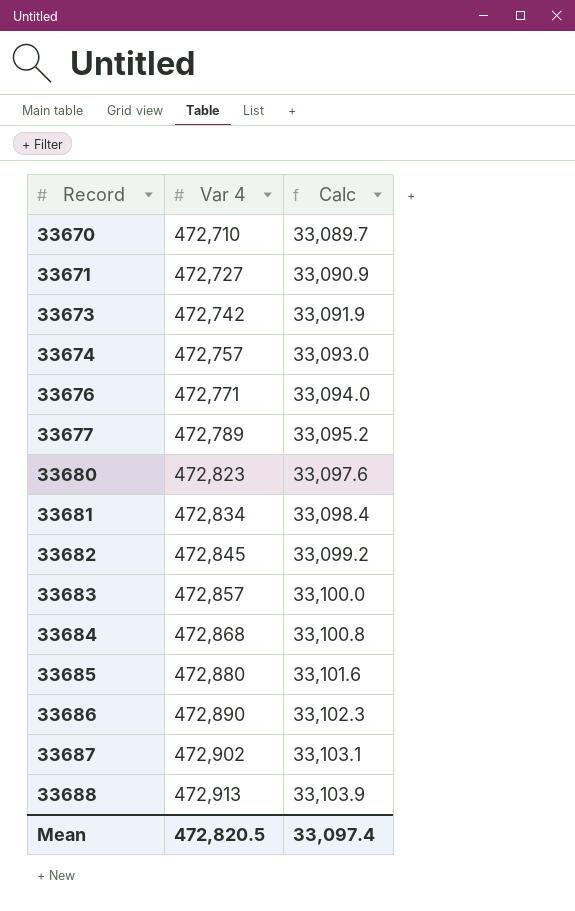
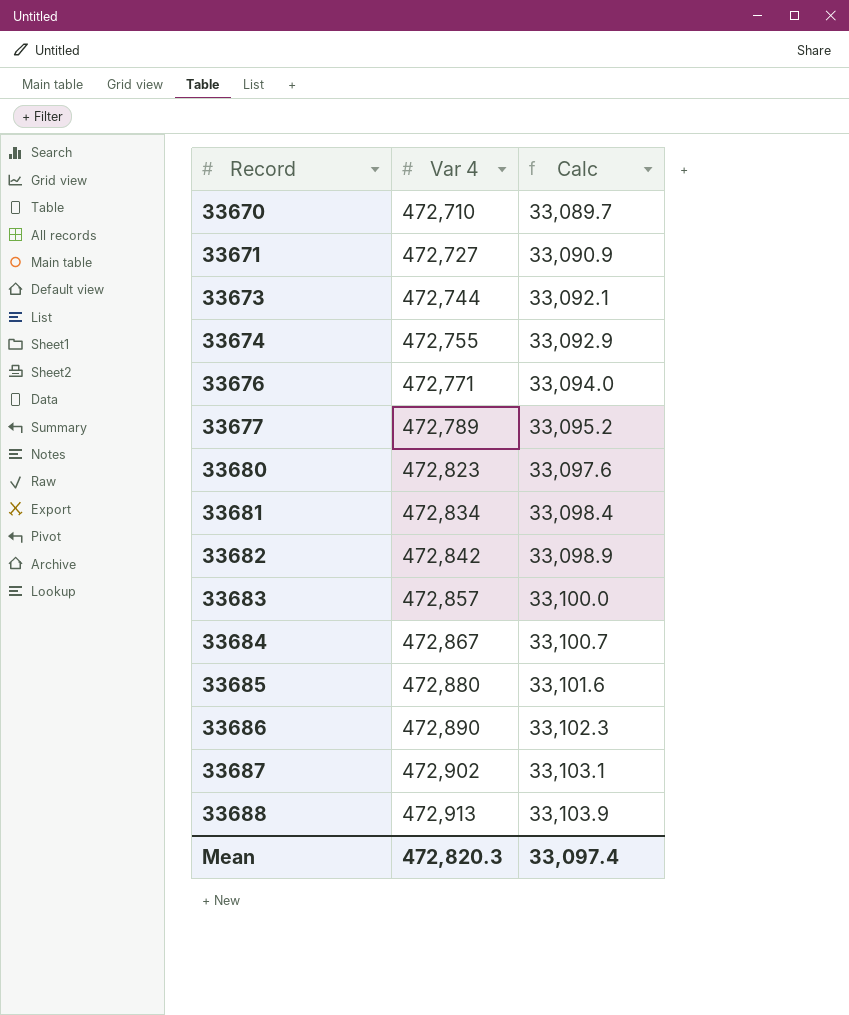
33673 | Var 4: 472,742 -> 472,744
33673 | Calc: 33,091.9 -> 33,092.1
33674 | Var 4: 472,757 -> 472,755
33674 | Calc: 33,093.0 -> 33,092.9
33682 | Var 4: 472,845 -> 472,842
33682 | Calc: 33,099.2 -> 33,098.9
33684 | Var 4: 472,868 -> 472,867
33684 | Calc: 33,100.8 -> 33,100.7
Mean | Var 4: 472,820.5 -> 472,820.3

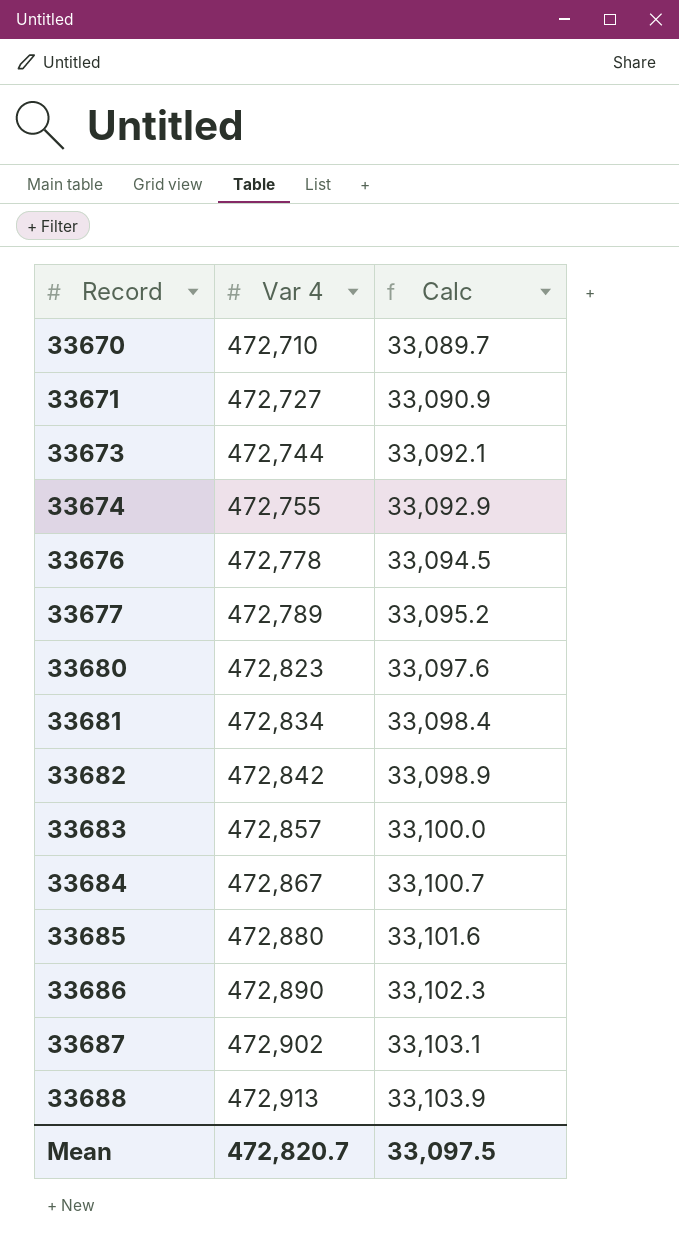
33676 | Var 4: 472,771 -> 472,778
33676 | Calc: 33,094.0 -> 33,094.5
Mean | Var 4: 472,820.3 -> 472,820.7
Mean | Calc: 33,097.4 -> 33,097.5

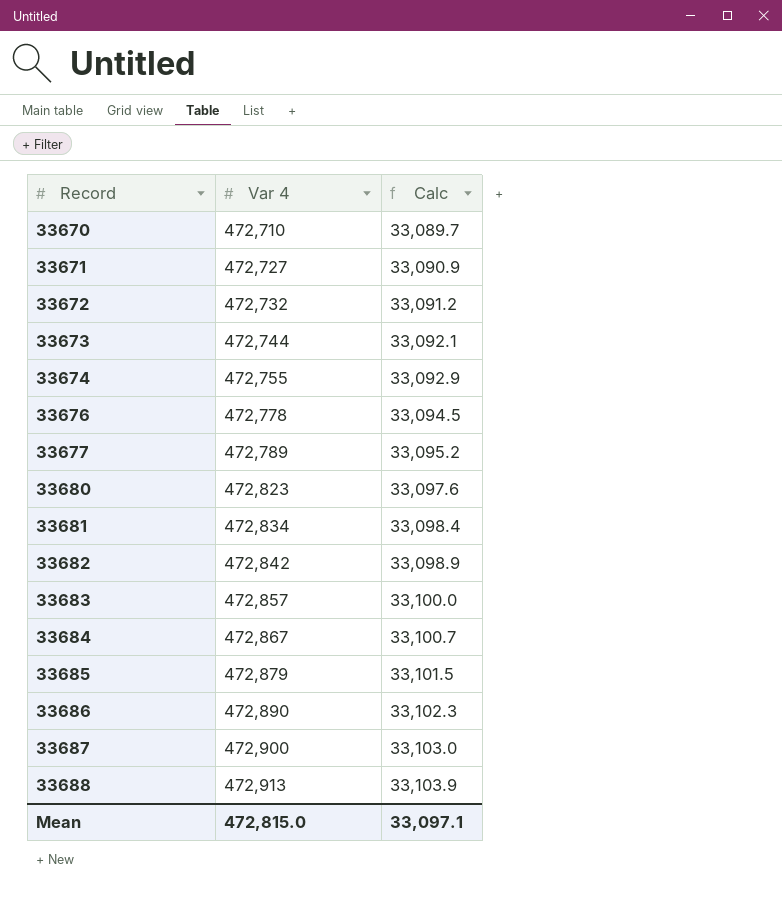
row 33672: none -> 472,732 | 33,091.2
33685 | Var 4: 472,880 -> 472,879
33685 | Calc: 33,101.6 -> 33,101.5
33687 | Var 4: 472,902 -> 472,900
33687 | Calc: 33,103.1 -> 33,103.0
Mean | Var 4: 472,820.7 -> 472,815.0
Mean | Calc: 33,097.5 -> 33,097.1

